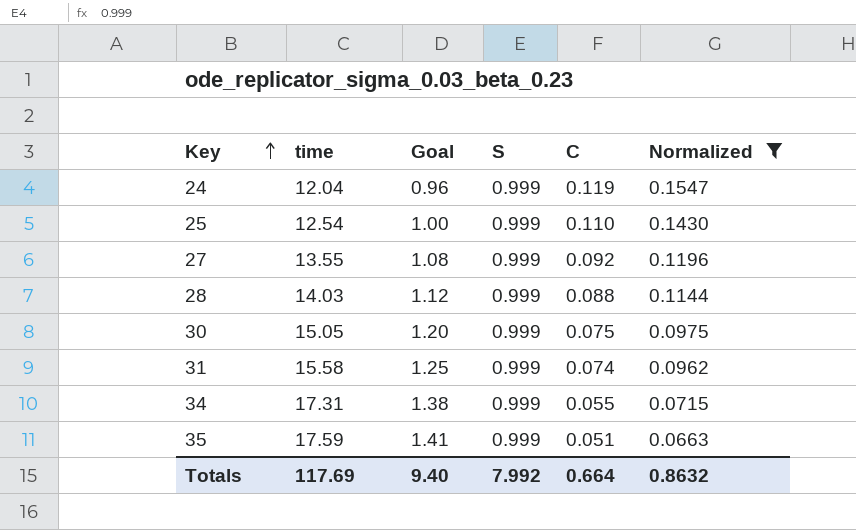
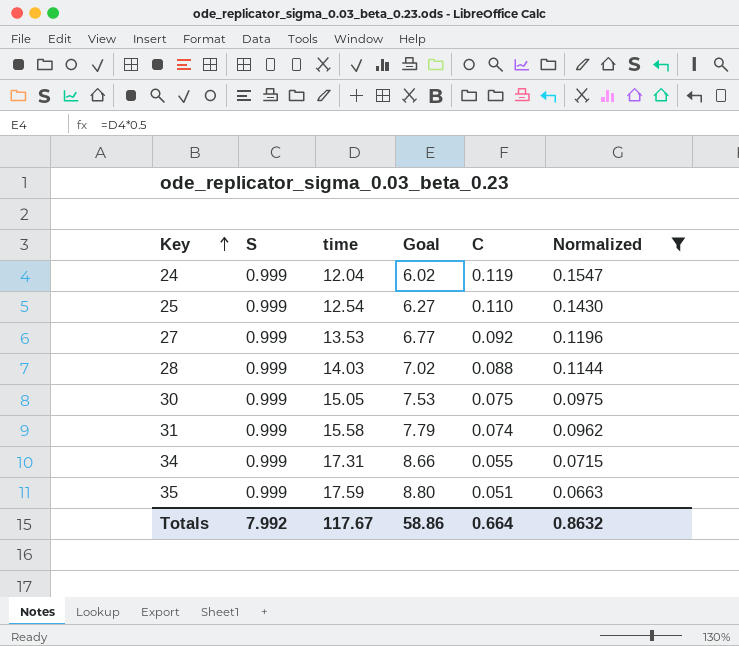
column S | position: 4 -> 2
column Goal | formula: [time] * 0.08 -> [time] * 0.5
27 | time: 13.55 -> 13.53
Totals | time: 117.69 -> 117.67
Totals | Goal: 9.40 -> 58.86

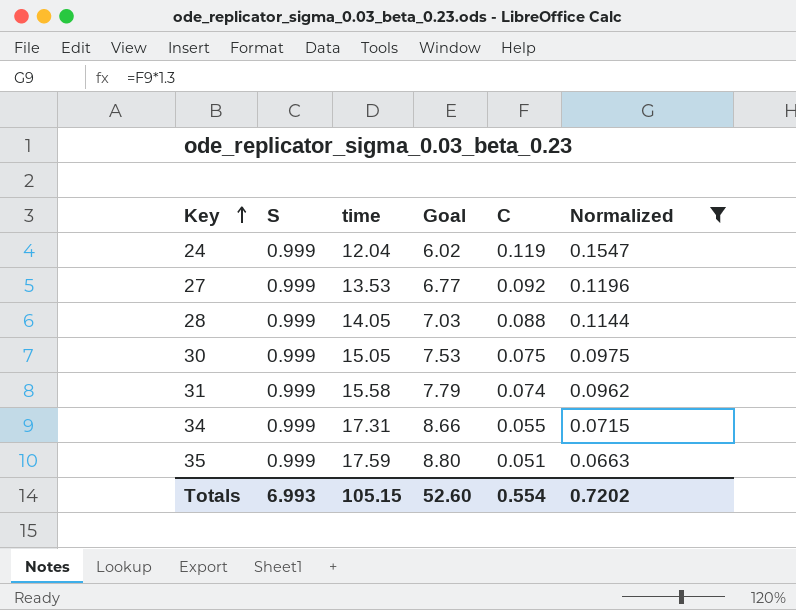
row 25: 0.999 | 12.54 | 6.27 | 0.110 | 0.1430 -> none
28 | time: 14.03 -> 14.05
28 | Goal: 7.02 -> 7.03
Totals | S: 7.992 -> 6.993
Totals | time: 117.67 -> 105.15
Totals | Goal: 58.86 -> 52.60
Totals | C: 0.664 -> 0.554
Totals | Normalized: 0.8632 -> 0.7202

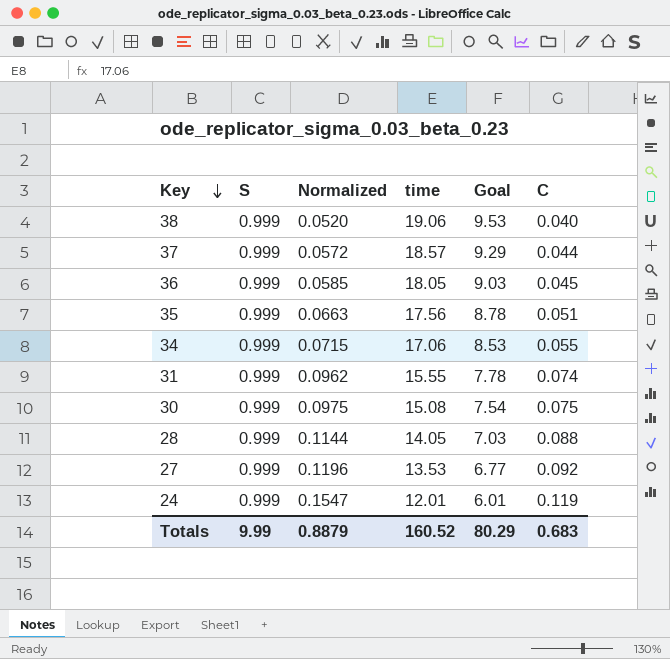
filter: Normalized >= 0.0663 -> none
row order: Key ascending -> Key descending
column Normalized | position: 6 -> 3
35 | time: 17.59 -> 17.56
35 | Goal: 8.80 -> 8.78
34 | time: 17.31 -> 17.06
34 | Goal: 8.66 -> 8.53
31 | time: 15.58 -> 15.55
31 | Goal: 7.79 -> 7.78
30 | time: 15.05 -> 15.08
30 | Goal: 7.53 -> 7.54
24 | time: 12.04 -> 12.01
24 | Goal: 6.02 -> 6.01
Totals | S: 6.993 -> 9.99
Totals | Normalized: 0.7202 -> 0.8879
Totals | time: 105.15 -> 160.52
Totals | Goal: 52.60 -> 80.29
Totals | C: 0.554 -> 0.683

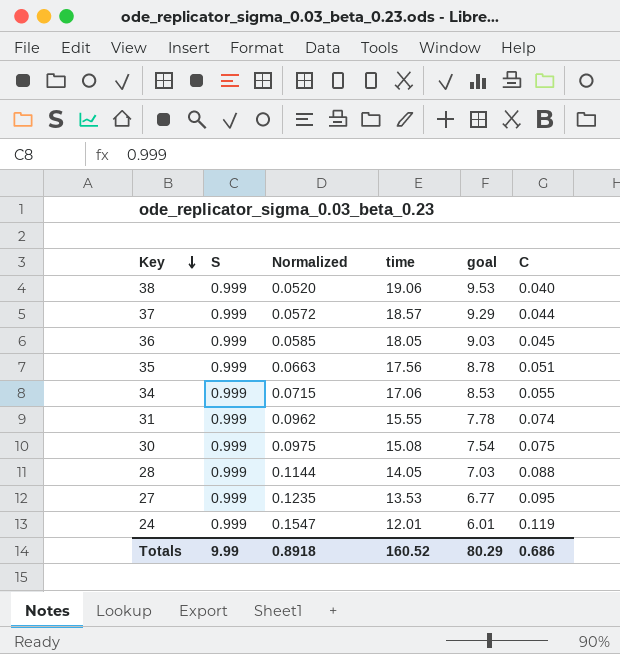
column name: Goal -> goal
27 | Normalized: 0.1196 -> 0.1235
27 | C: 0.092 -> 0.095
Totals | Normalized: 0.8879 -> 0.8918
Totals | C: 0.683 -> 0.686

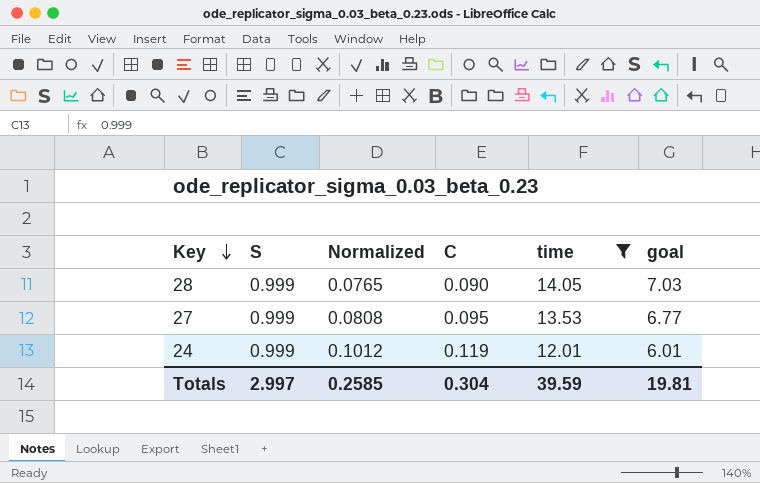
filter: none -> time <= 14.05
column Normalized | formula: [C] * 1.3 -> [C] * 0.85
column C | position: 6 -> 4
28 | C: 0.088 -> 0.090
Totals | S: 9.99 -> 2.997
Totals | Normalized: 0.8918 -> 0.2585
Totals | C: 0.686 -> 0.304
Totals | time: 160.52 -> 39.59
Totals | goal: 80.29 -> 19.81

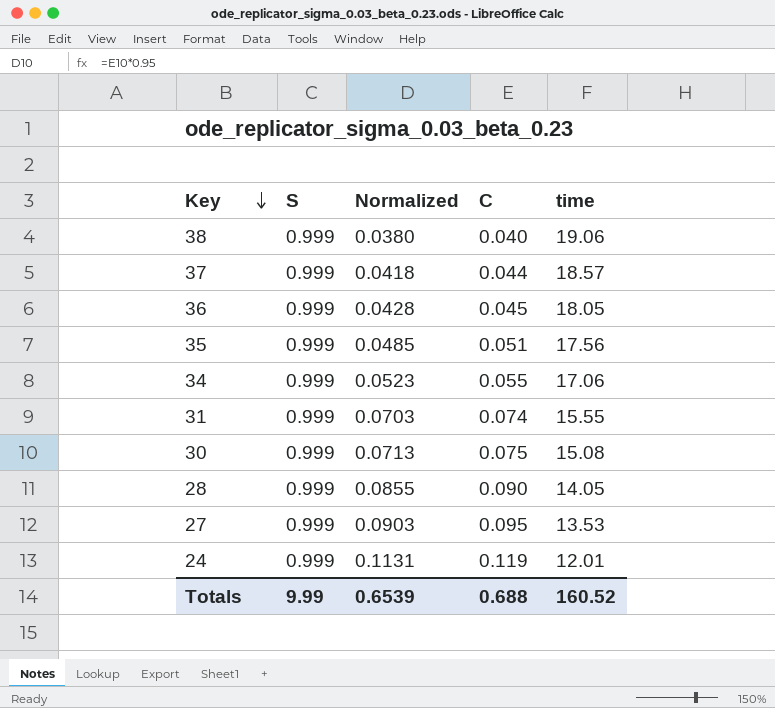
filter: time <= 14.05 -> none
column goal | formula: [time] * 0.5 -> none
column Normalized | formula: [C] * 0.85 -> [C] * 0.95
Totals | S: 2.997 -> 9.99
Totals | Normalized: 0.2585 -> 0.6539
Totals | C: 0.304 -> 0.688
Totals | time: 39.59 -> 160.52

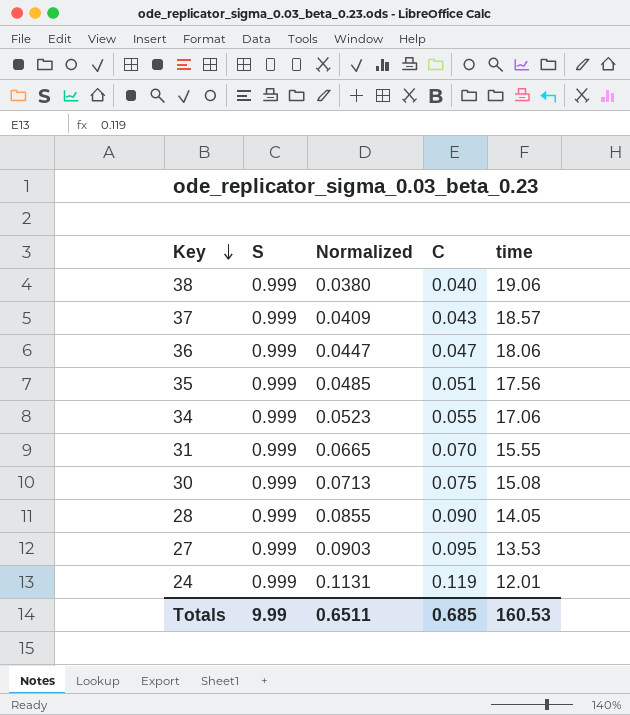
37 | Normalized: 0.0418 -> 0.0409
37 | C: 0.044 -> 0.043
36 | Normalized: 0.0428 -> 0.0447
36 | C: 0.045 -> 0.047
36 | time: 18.05 -> 18.06
31 | Normalized: 0.0703 -> 0.0665
31 | C: 0.074 -> 0.070
Totals | Normalized: 0.6539 -> 0.6511
Totals | C: 0.688 -> 0.685
Totals | time: 160.52 -> 160.53

